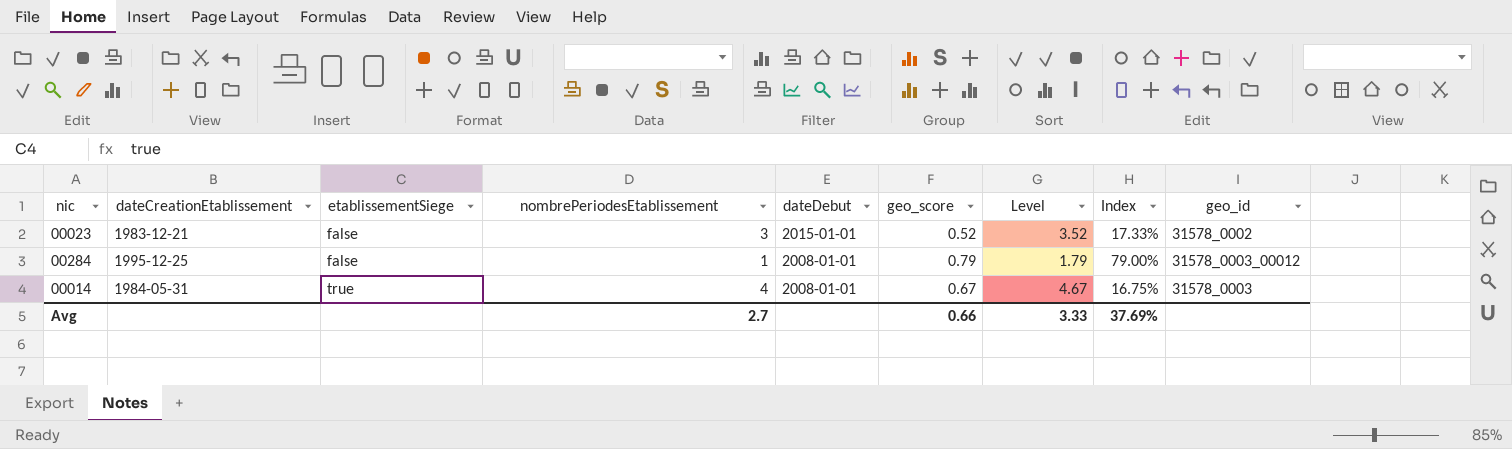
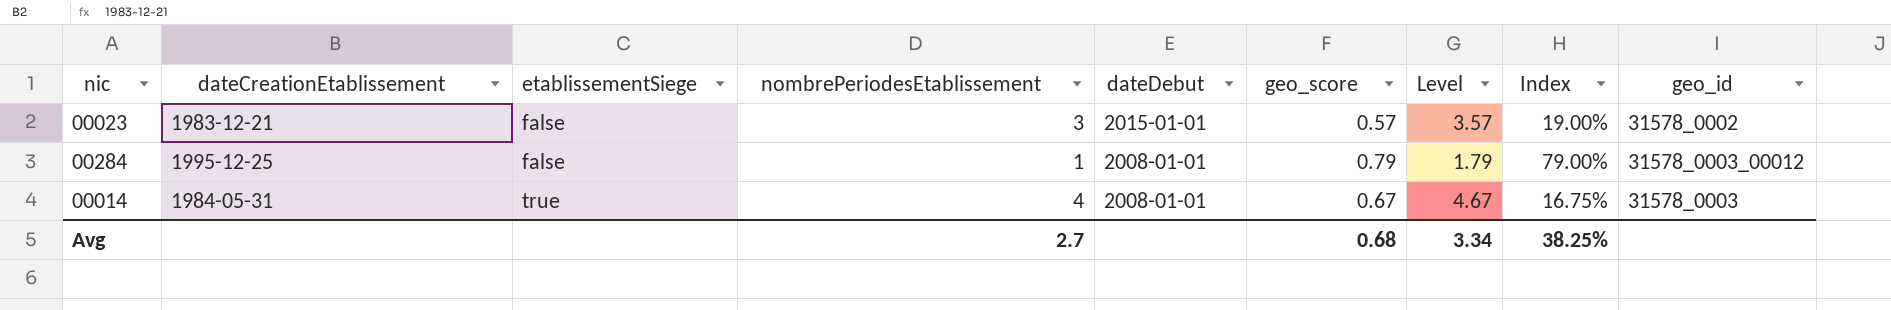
00023 | geo_score: 0.52 -> 0.57
00023 | Level: 3.52 -> 3.57
00023 | Index: 17.33% -> 19.00%
Avg | geo_score: 0.66 -> 0.68
Avg | Level: 3.33 -> 3.34
Avg | Index: 37.69% -> 38.25%

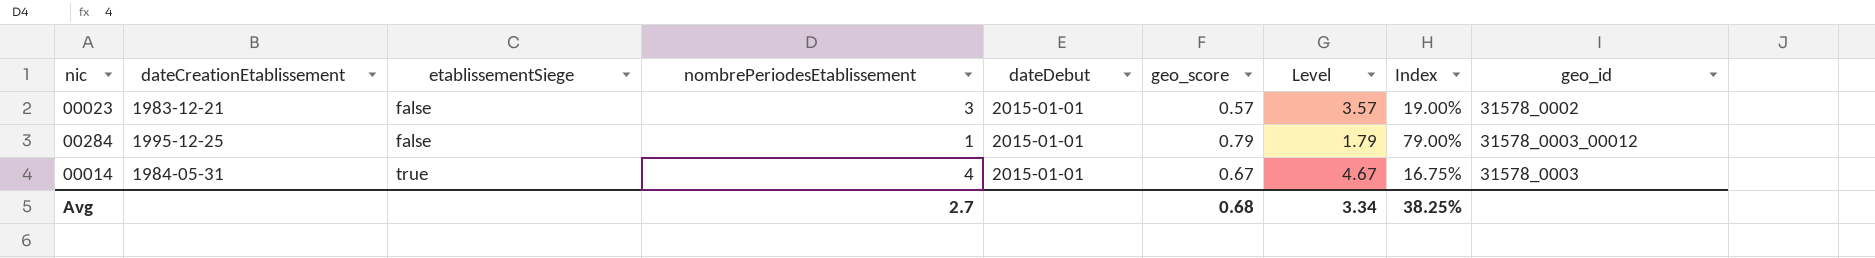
00284 | dateDebut: 2008-01-01 -> 2015-01-01
00014 | dateDebut: 2008-01-01 -> 2015-01-01

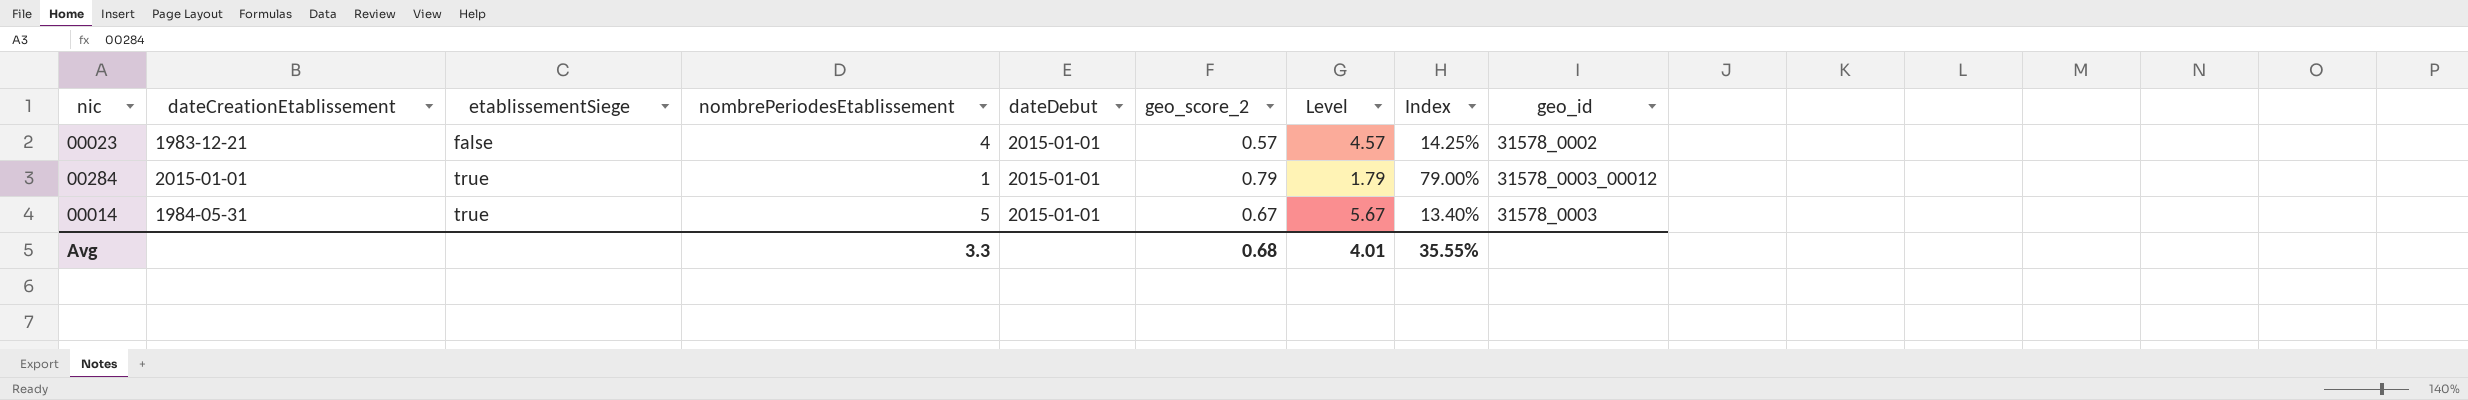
column name: geo_score -> geo_score_2
00023 | nombrePeriodesEtablissement: 3 -> 4
00023 | Level: 3.57 -> 4.57
00023 | Index: 19.00% -> 14.25%
00284 | dateCreationEtablissement: 1995-12-25 -> 2015-01-01
00284 | etablissementSiege: false -> true
00014 | nombrePeriodesEtablissement: 4 -> 5
00014 | Level: 4.67 -> 5.67
00014 | Index: 16.75% -> 13.40%
Avg | nombrePeriodesEtablissement: 2.7 -> 3.3
Avg | Level: 3.34 -> 4.01
Avg | Index: 38.25% -> 35.55%

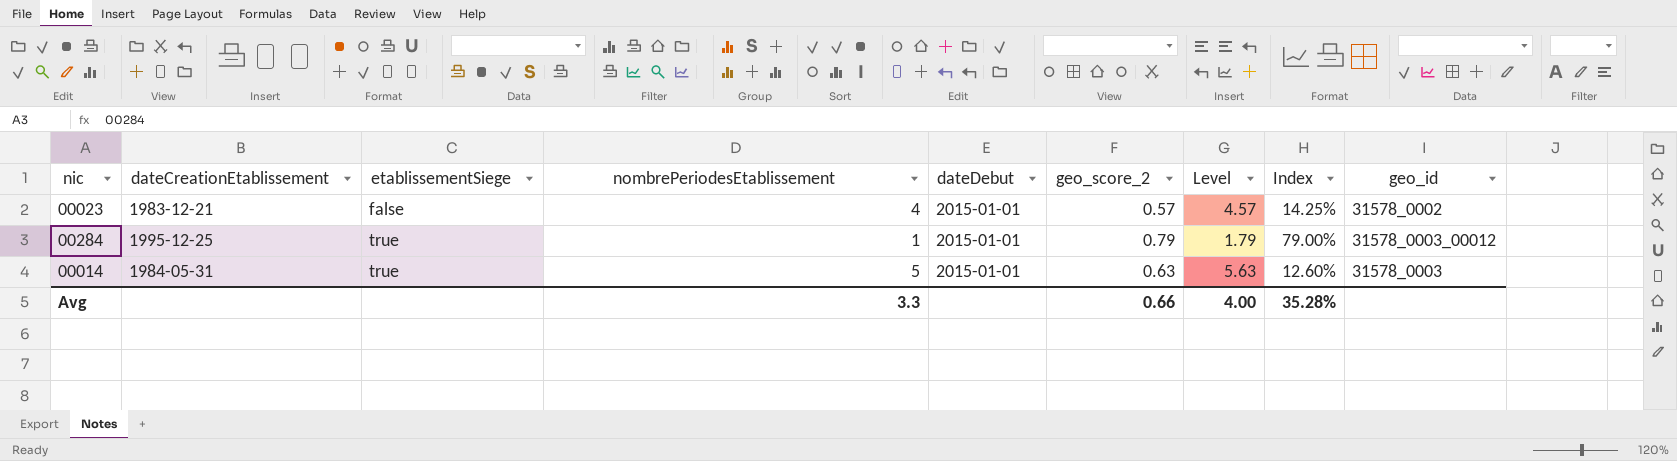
00284 | dateCreationEtablissement: 2015-01-01 -> 1995-12-25
00014 | geo_score_2: 0.67 -> 0.63
00014 | Level: 5.67 -> 5.63
00014 | Index: 13.40% -> 12.60%
Avg | geo_score_2: 0.68 -> 0.66
Avg | Level: 4.01 -> 4.00
Avg | Index: 35.55% -> 35.28%

